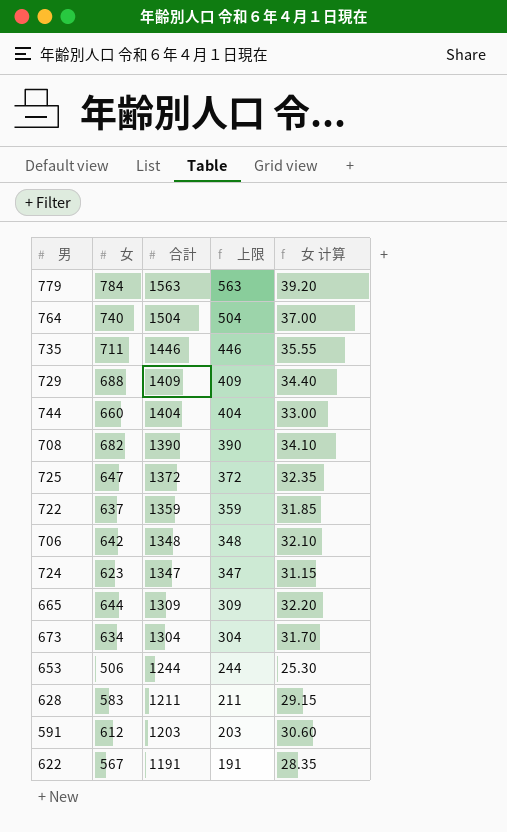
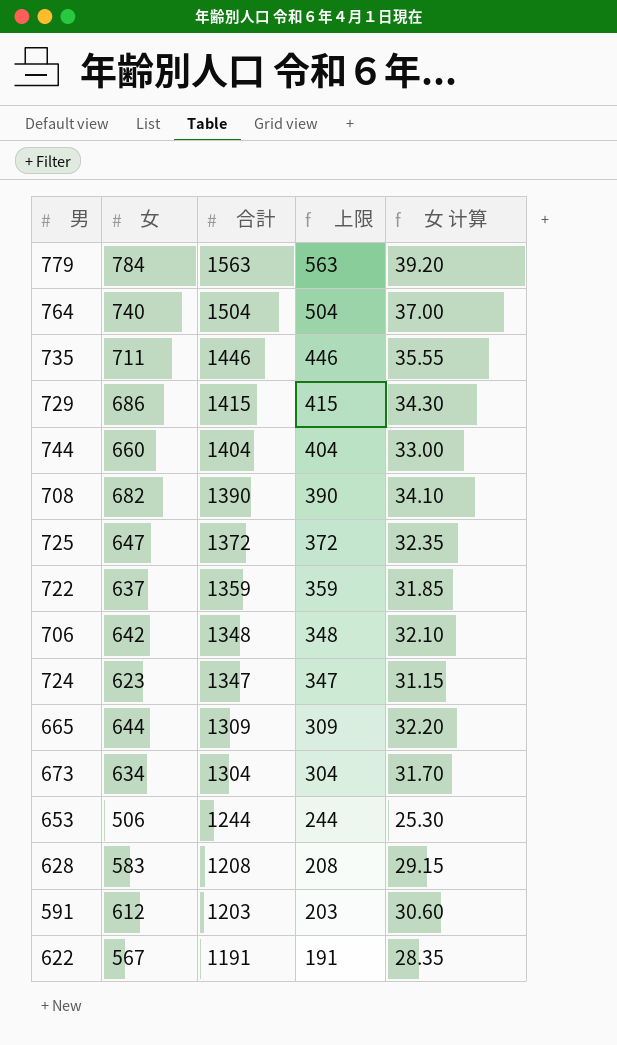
729 | 女: 688 -> 686
729 | 合計: 1409 -> 1415
729 | 上限: 409 -> 415
729 | 女 计算: 34.40 -> 34.30
628 | 合計: 1211 -> 1208
628 | 上限: 211 -> 208

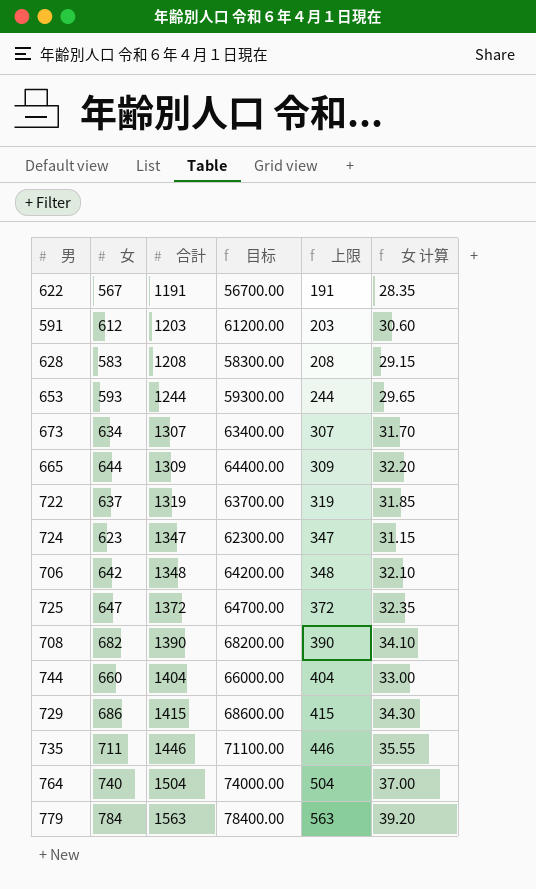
row order: 合計 descending -> 合計 ascending
column 目标 | formula: none -> [女] * 100
653 | 女: 506 -> 593
653 | 女 计算: 25.30 -> 29.65
673 | 合計: 1304 -> 1307
673 | 上限: 304 -> 307
722 | 合計: 1359 -> 1319
722 | 上限: 359 -> 319

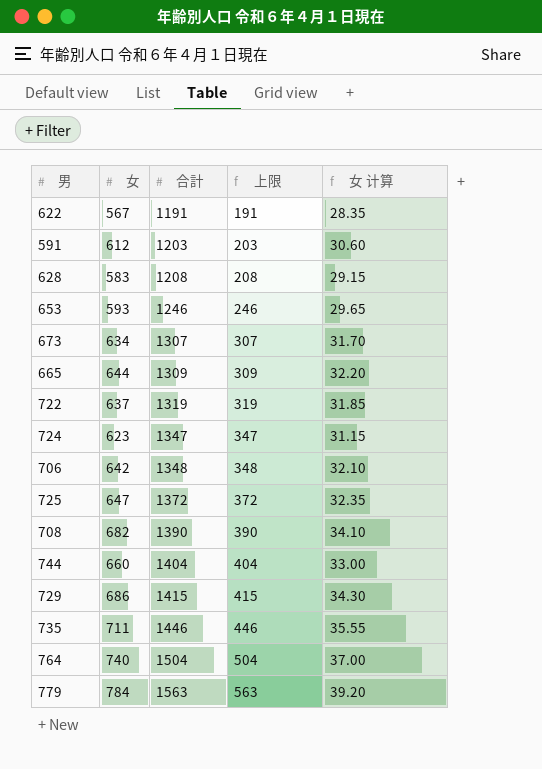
column 目标 | formula: [女] * 100 -> none
653 | 合計: 1244 -> 1246
653 | 上限: 244 -> 246

